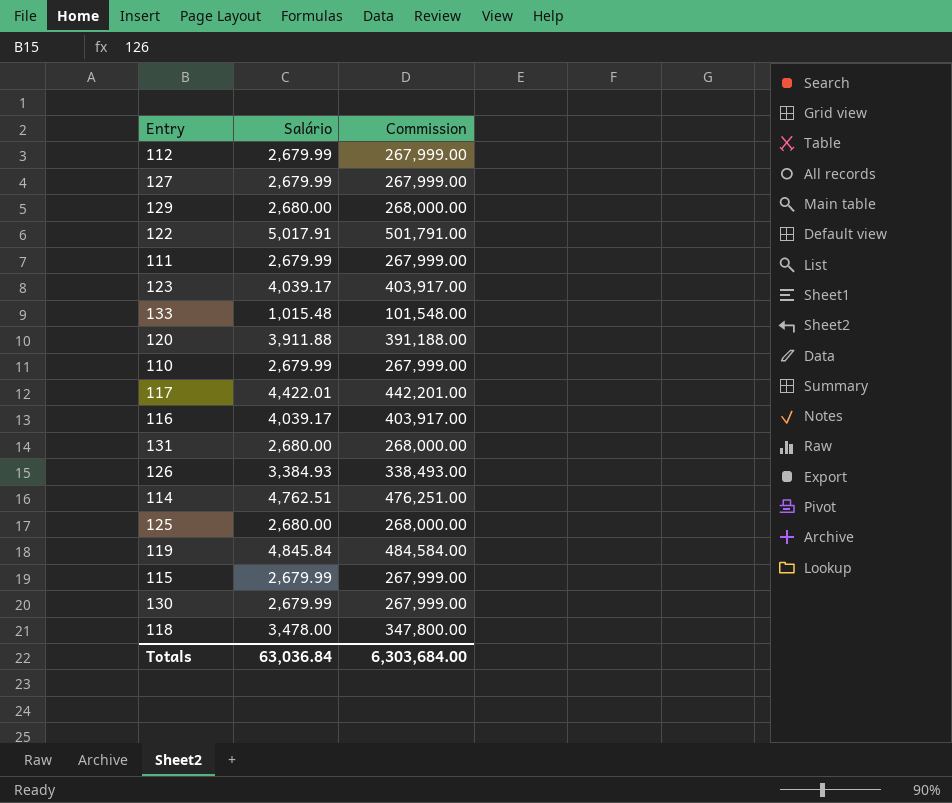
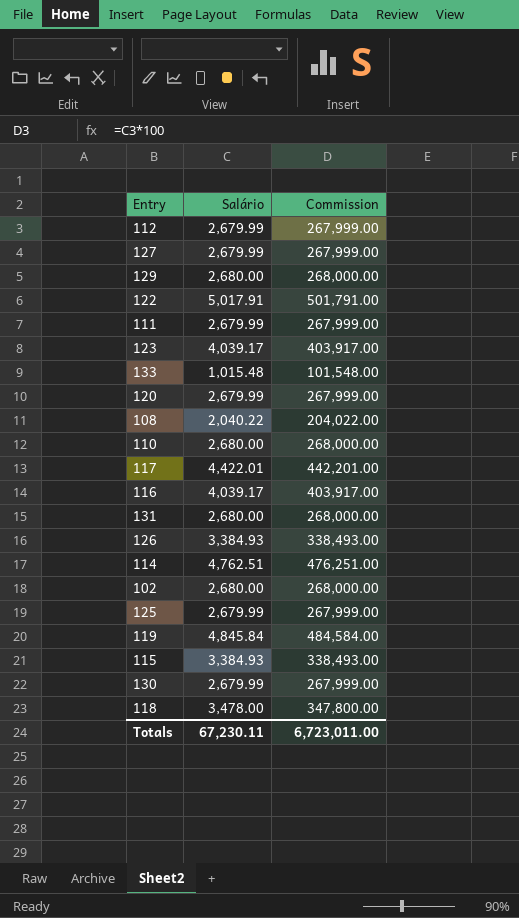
120 | Salário: 3,911.88 -> 2,679.99
120 | Commission: 391,188.00 -> 267,999.00
row 108: none -> 2,040.22 | 204,022.00
110 | Salário: 2,679.99 -> 2,680.00
110 | Commission: 267,999.00 -> 268,000.00
row 102: none -> 2,680.00 | 268,000.00
125 | Salário: 2,680.00 -> 2,679.99
125 | Commission: 268,000.00 -> 267,999.00
115 | Salário: 2,679.99 -> 3,384.93
115 | Commission: 267,999.00 -> 338,493.00
Totals | Salário: 63,036.84 -> 67,230.11
Totals | Commission: 6,303,684.00 -> 6,723,011.00

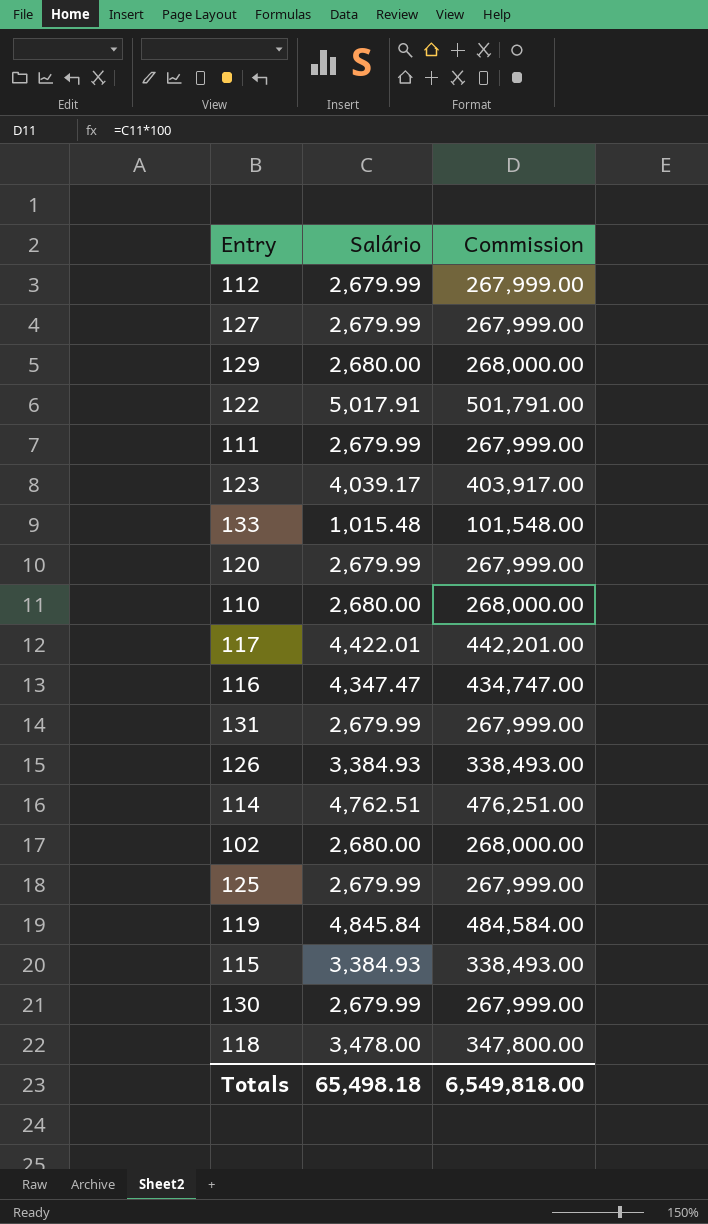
row 108: 2,040.22 | 204,022.00 -> none
116 | Salário: 4,039.17 -> 4,347.47
116 | Commission: 403,917.00 -> 434,747.00
131 | Salário: 2,680.00 -> 2,679.99
131 | Commission: 268,000.00 -> 267,999.00
Totals | Salário: 67,230.11 -> 65,498.18
Totals | Commission: 6,723,011.00 -> 6,549,818.00

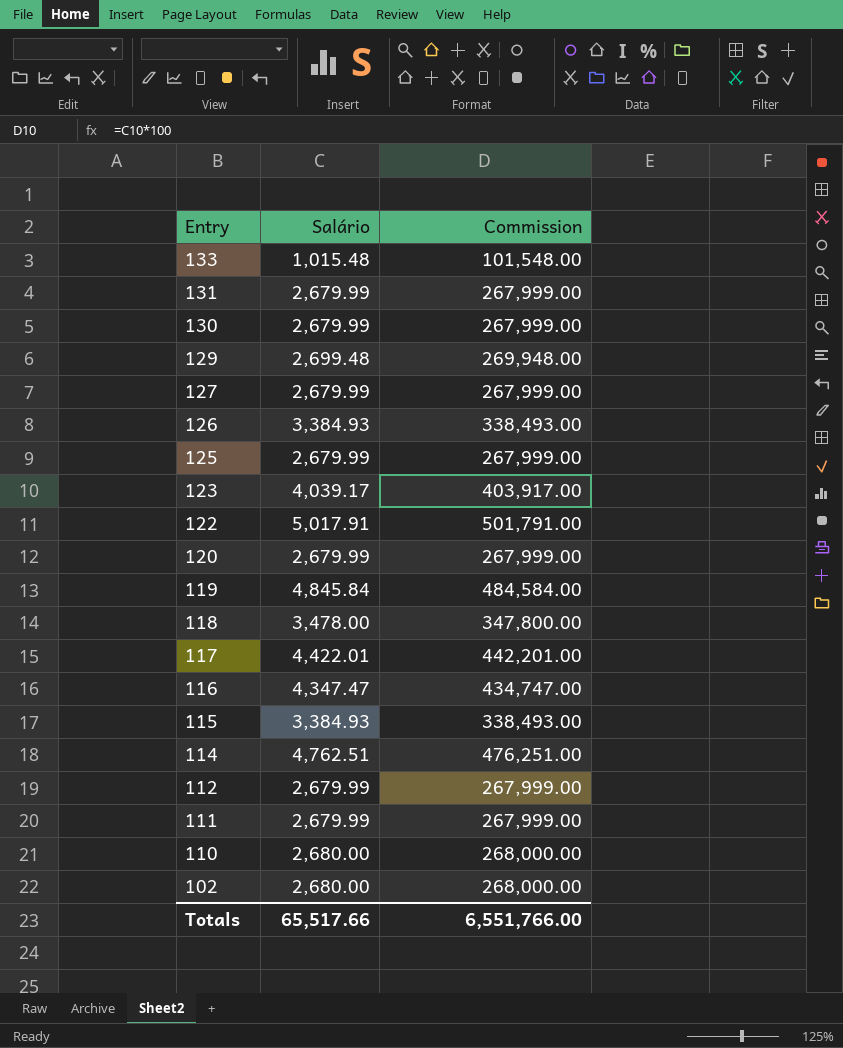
row order: none -> Entry descending
129 | Salário: 2,680.00 -> 2,699.48
129 | Commission: 268,000.00 -> 269,948.00
Totals | Salário: 65,498.18 -> 65,517.66
Totals | Commission: 6,549,818.00 -> 6,551,766.00

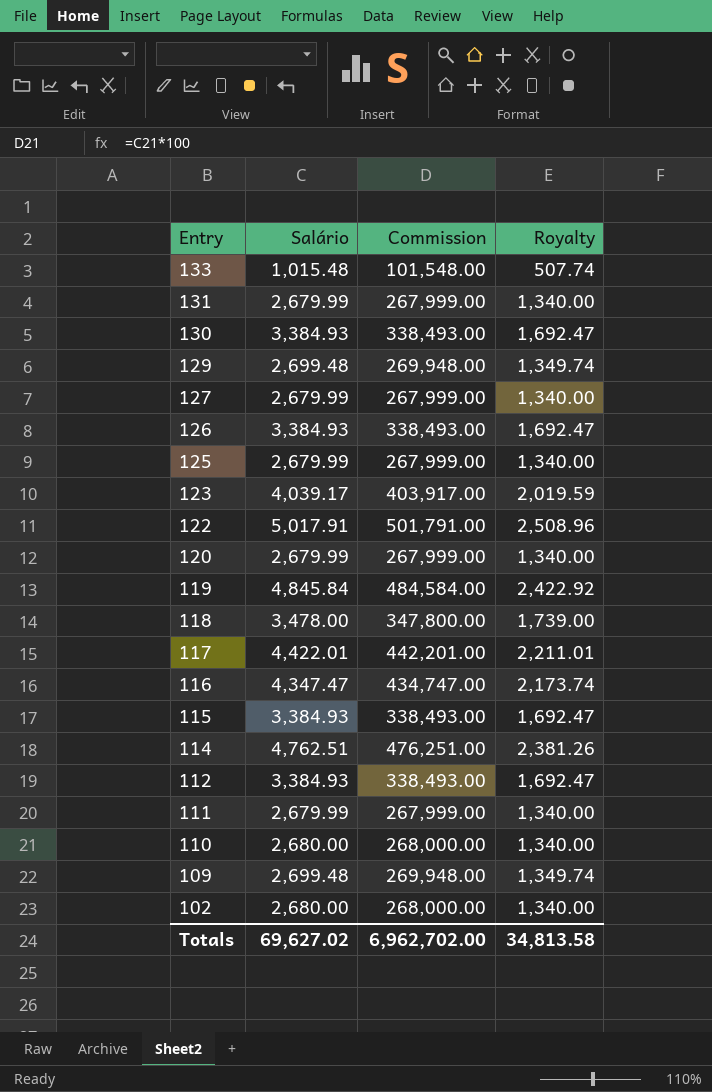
column Royalty | formula: none -> [Salário] * 0.5
130 | Salário: 2,679.99 -> 3,384.93
130 | Commission: 267,999.00 -> 338,493.00
112 | Salário: 2,679.99 -> 3,384.93
112 | Commission: 267,999.00 -> 338,493.00
row 109: none -> 2,699.48 | 269,948.00 | 1,349.74
Totals | Salário: 65,517.66 -> 69,627.02
Totals | Commission: 6,551,766.00 -> 6,962,702.00

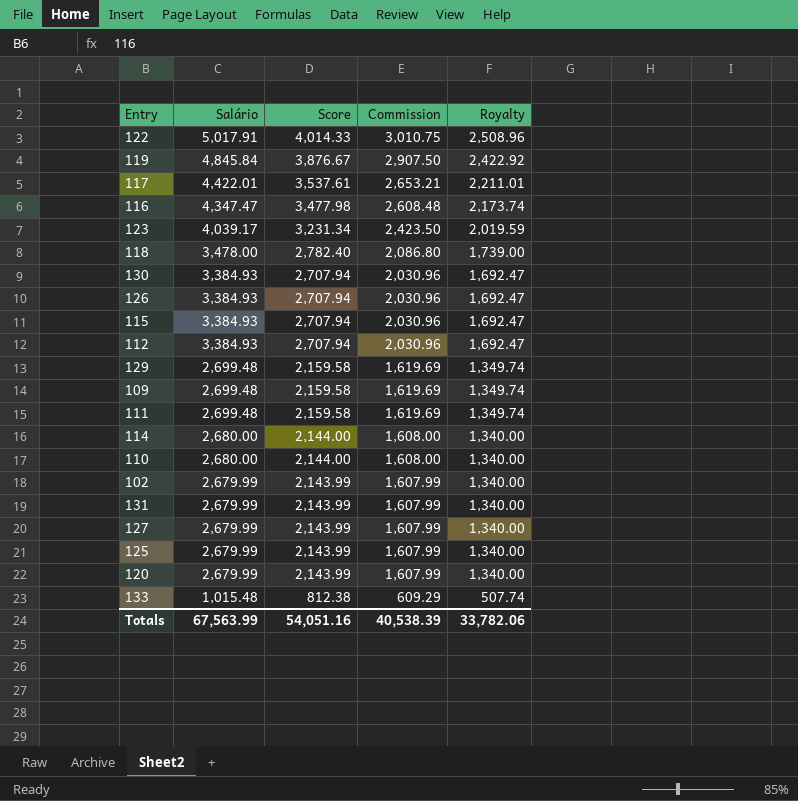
row order: Entry descending -> Salário descending
column Score | formula: none -> [Salário] * 0.8
column Commission | formula: [Salário] * 100 -> [Salário] * 0.6
111 | Salário: 2,679.99 -> 2,699.48
111 | Royalty: 1,340.00 -> 1,349.74
114 | Salário: 4,762.51 -> 2,680.00
114 | Royalty: 2,381.26 -> 1,340.00
102 | Salário: 2,680.00 -> 2,679.99
Totals | Salário: 69,627.02 -> 67,563.99
Totals | Commission: 6,962,702.00 -> 40,538.39
Totals | Royalty: 34,813.58 -> 33,782.06

